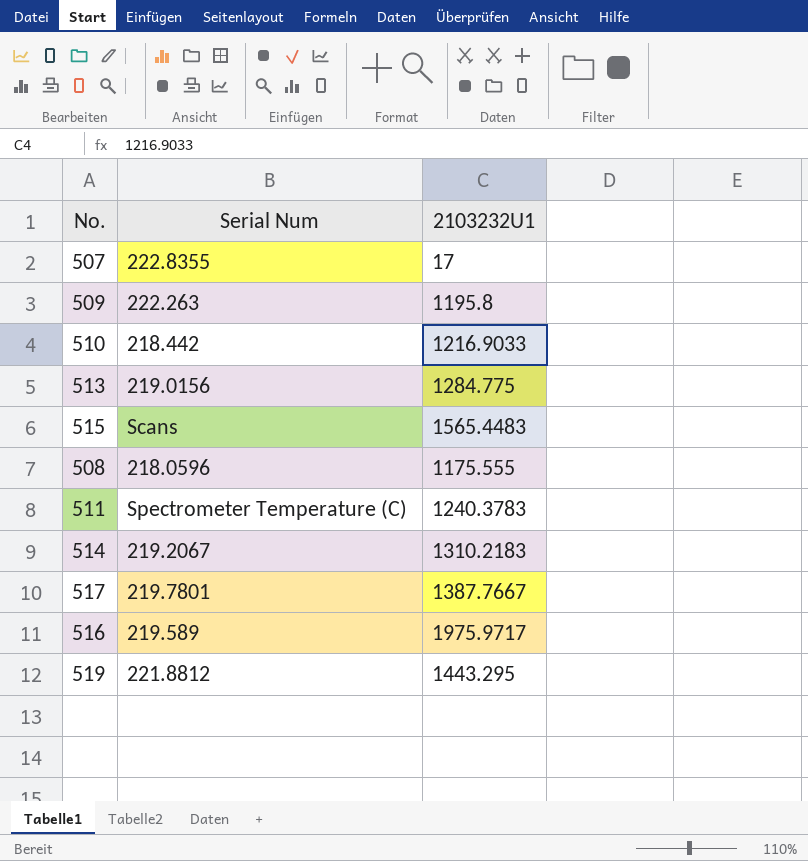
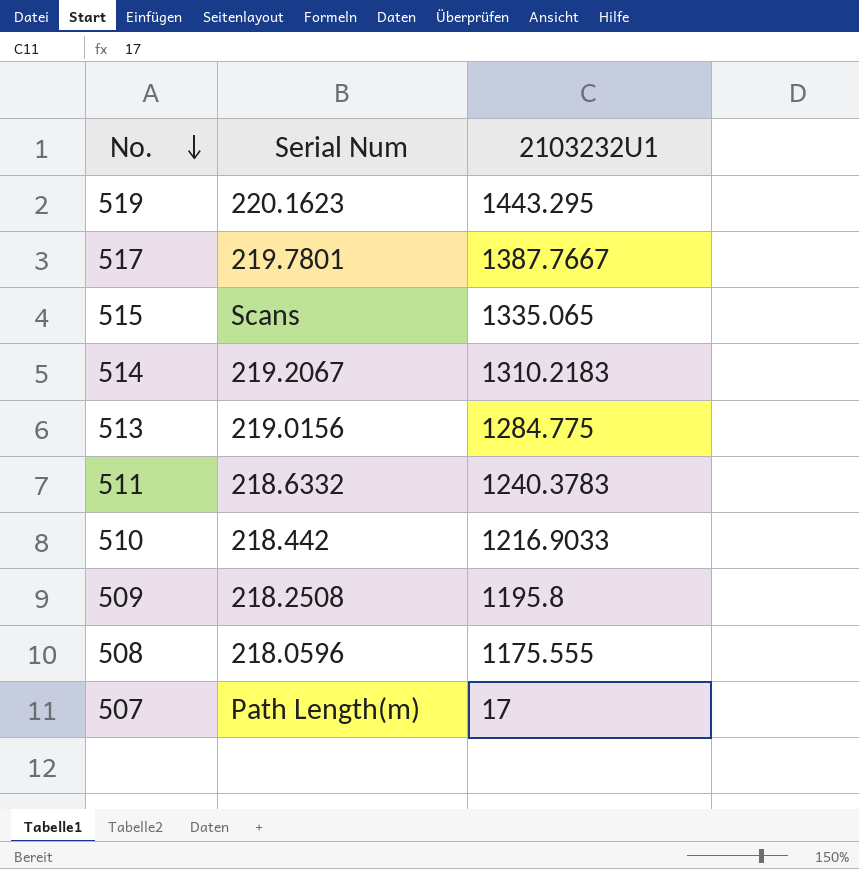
row order: none -> No. descending
row 516: 219.589 | 1975.9717 -> none
519 | Serial Num: 221.8812 -> 220.1623
515 | 2103232U1: 1565.4483 -> 1335.065
511 | Serial Num: Spectrometer Temperature (C) -> 218.6332
509 | Serial Num: 222.263 -> 218.2508
507 | Serial Num: 222.8355 -> Path Length(m)

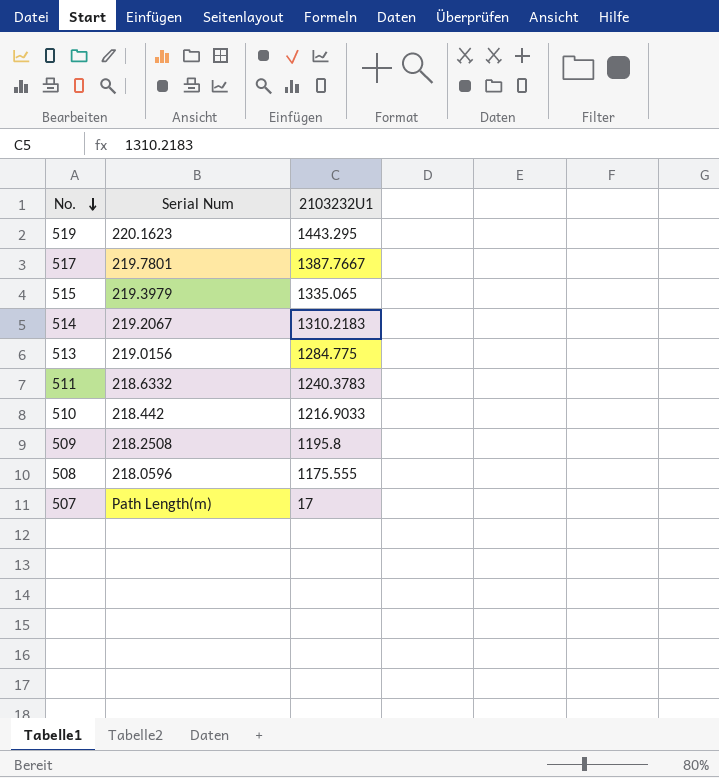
515 | Serial Num: Scans -> 219.3979

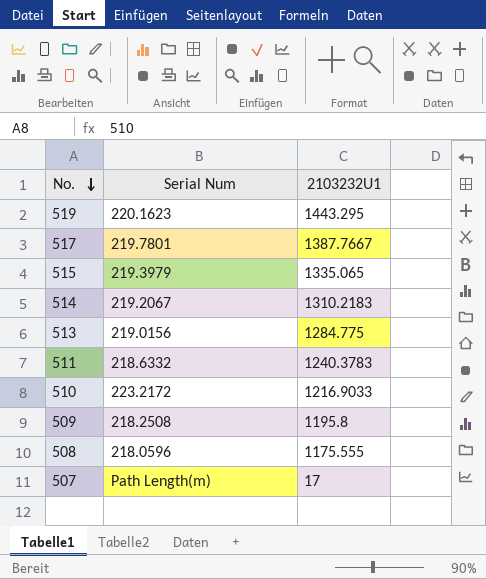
510 | Serial Num: 218.442 -> 223.2172

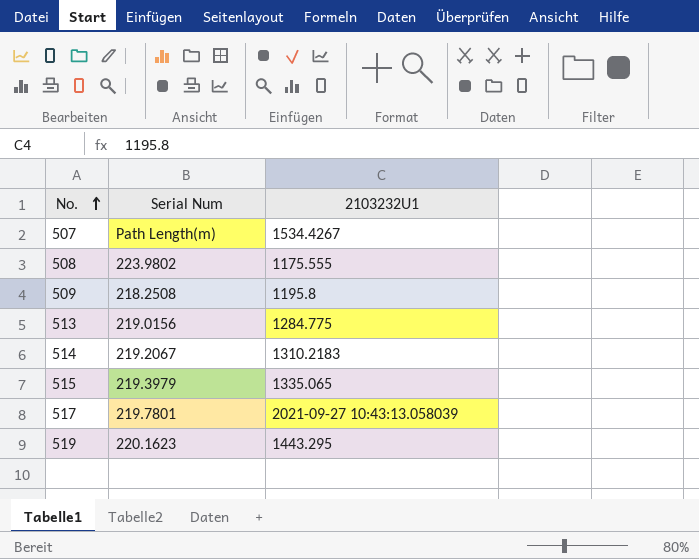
row order: No. descending -> No. ascending
row 511: 218.6332 | 1240.3783 -> none
row 510: 223.2172 | 1216.9033 -> none
507 | 2103232U1: 17 -> 1534.4267
508 | Serial Num: 218.0596 -> 223.9802
517 | 2103232U1: 1387.7667 -> 2021-09-27 10:43:13.058039

